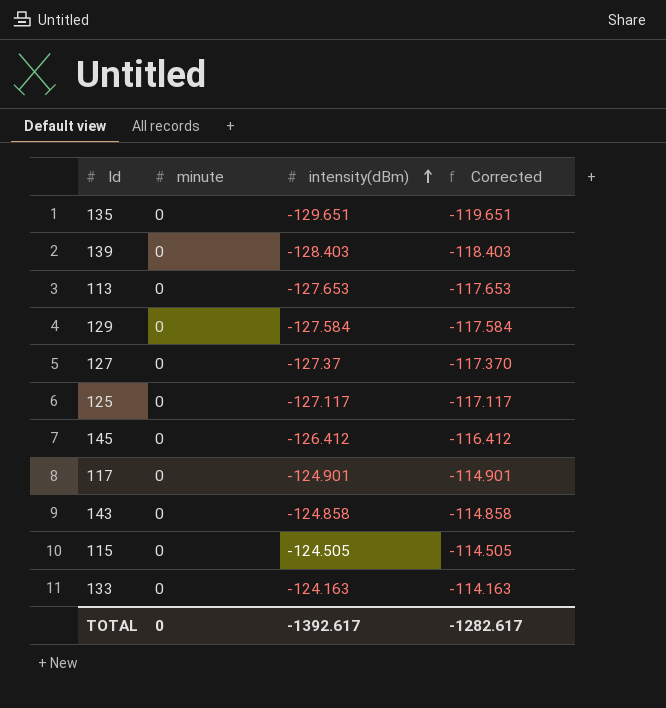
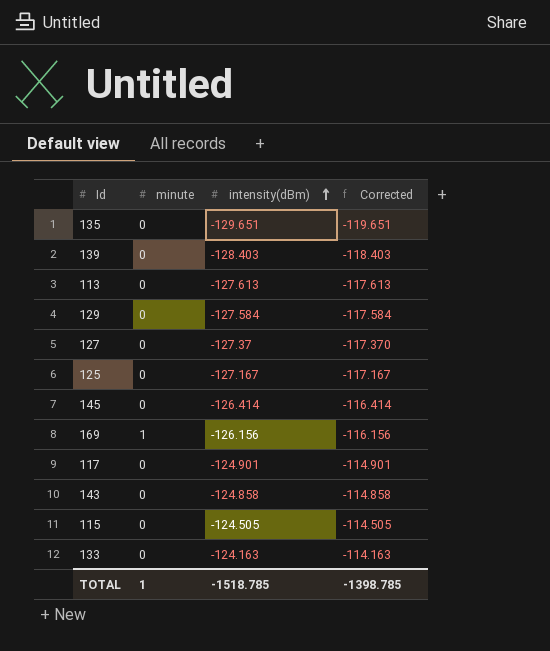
113 | intensity(dBm): -127.653 -> -127.613
113 | Corrected: -117.653 -> -117.613
125 | intensity(dBm): -127.117 -> -127.167
125 | Corrected: -117.117 -> -117.167
145 | intensity(dBm): -126.412 -> -126.414
145 | Corrected: -116.412 -> -116.414
row 169: none -> 1 | -126.156 | -116.156
TOTAL | minute: 0 -> 1
TOTAL | intensity(dBm): -1392.617 -> -1518.785
TOTAL | Corrected: -1282.617 -> -1398.785

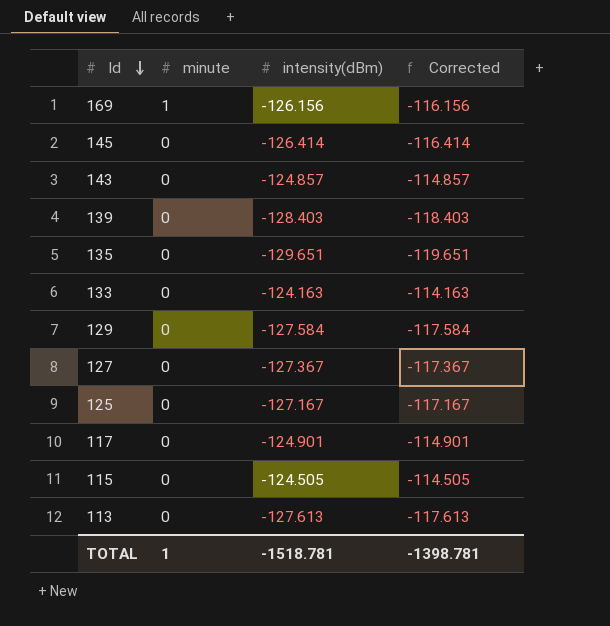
row order: intensity(dBm) ascending -> Id descending
143 | intensity(dBm): -124.858 -> -124.857
143 | Corrected: -114.858 -> -114.857
127 | intensity(dBm): -127.37 -> -127.367
127 | Corrected: -117.370 -> -117.367
TOTAL | intensity(dBm): -1518.785 -> -1518.781
TOTAL | Corrected: -1398.785 -> -1398.781

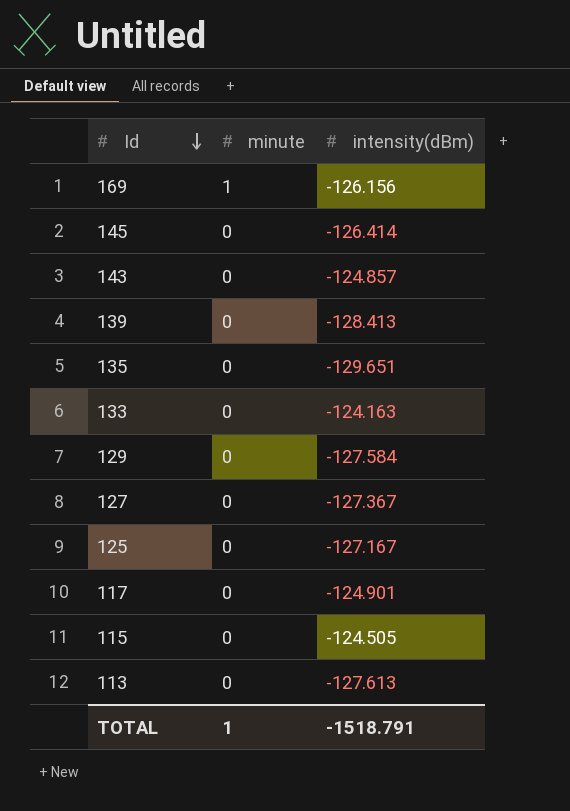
column Corrected | formula: [intensity(dBm)] + 10 -> none
139 | intensity(dBm): -128.403 -> -128.413
TOTAL | intensity(dBm): -1518.781 -> -1518.791

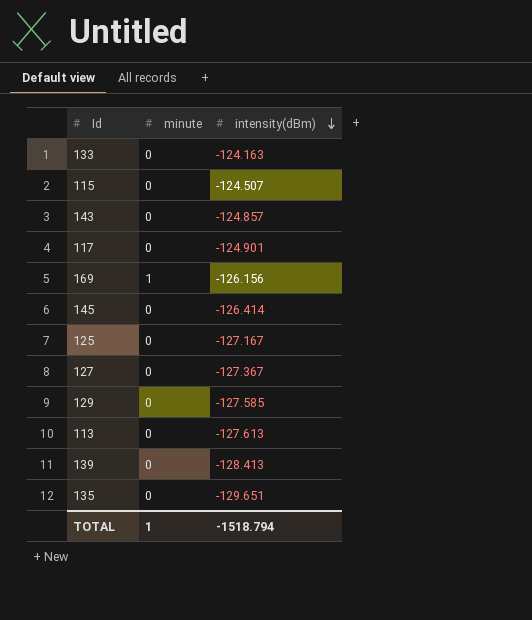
row order: Id descending -> intensity(dBm) descending
115 | intensity(dBm): -124.505 -> -124.507
129 | intensity(dBm): -127.584 -> -127.585
TOTAL | intensity(dBm): -1518.791 -> -1518.794

